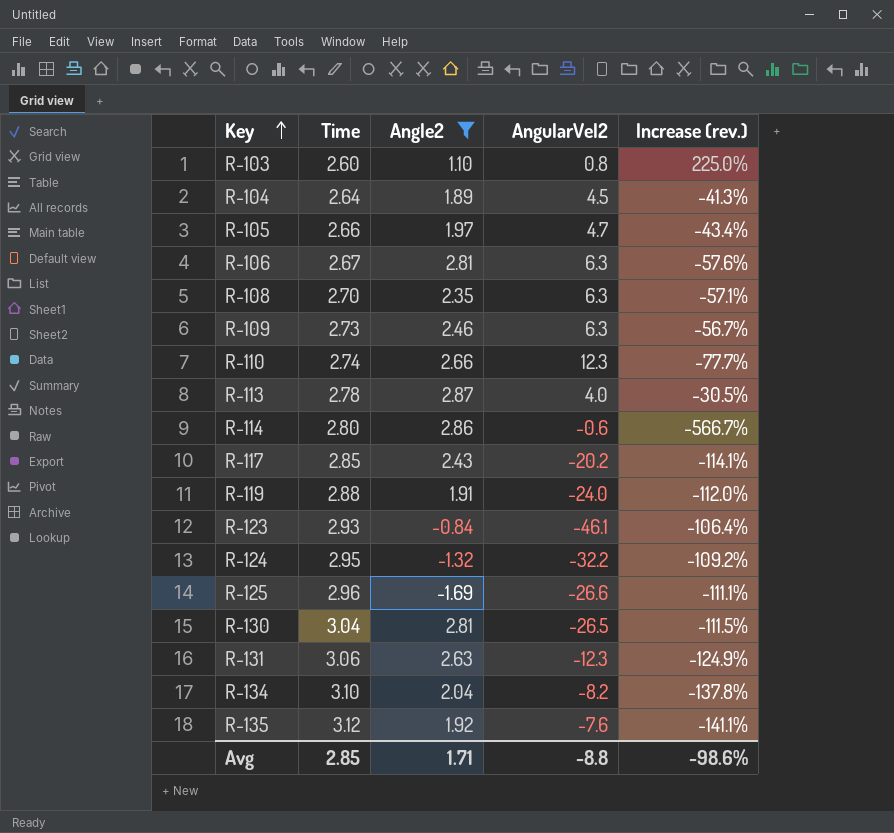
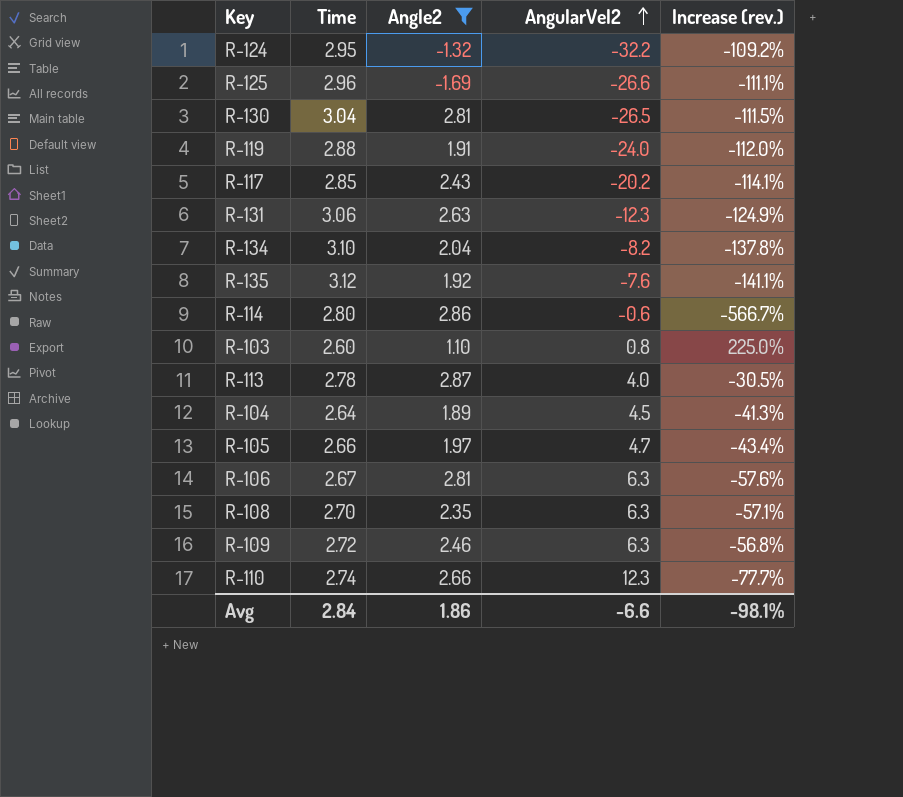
row order: Key ascending -> AngularVel2 ascending
row R-123: 2.93 | -0.84 | -46.1 | -106.4% -> none
R-109 | Time: 2.73 -> 2.72
R-109 | Increase (rev.): -56.7% -> -56.8%
Avg | Time: 2.85 -> 2.84
Avg | Angle2: 1.71 -> 1.86
Avg | AngularVel2: -8.8 -> -6.6
Avg | Increase (rev.): -98.6% -> -98.1%

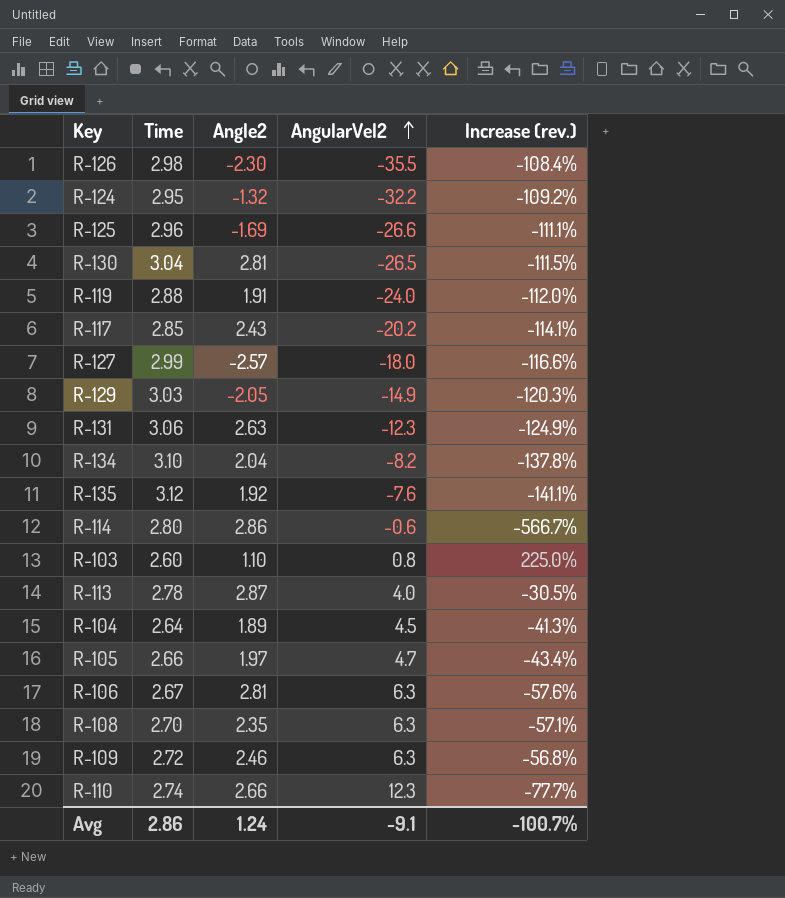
filter: Angle2 >= -1.69 -> none
Avg | Time: 2.84 -> 2.86
Avg | Angle2: 1.86 -> 1.24
Avg | AngularVel2: -6.6 -> -9.1
Avg | Increase (rev.): -98.1% -> -100.7%

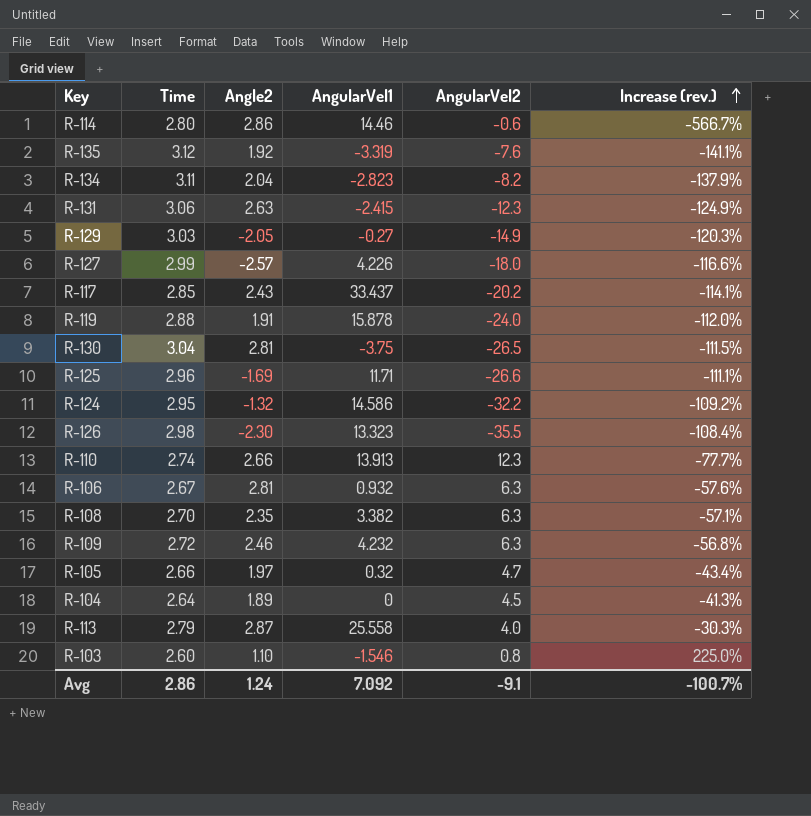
row order: AngularVel2 ascending -> Increase (rev.) ascending
column AngularVel1 | position: none -> 4
R-134 | Time: 3.10 -> 3.11
R-134 | Increase (rev.): -137.8% -> -137.9%
R-113 | Time: 2.78 -> 2.79
R-113 | Increase (rev.): -30.5% -> -30.3%

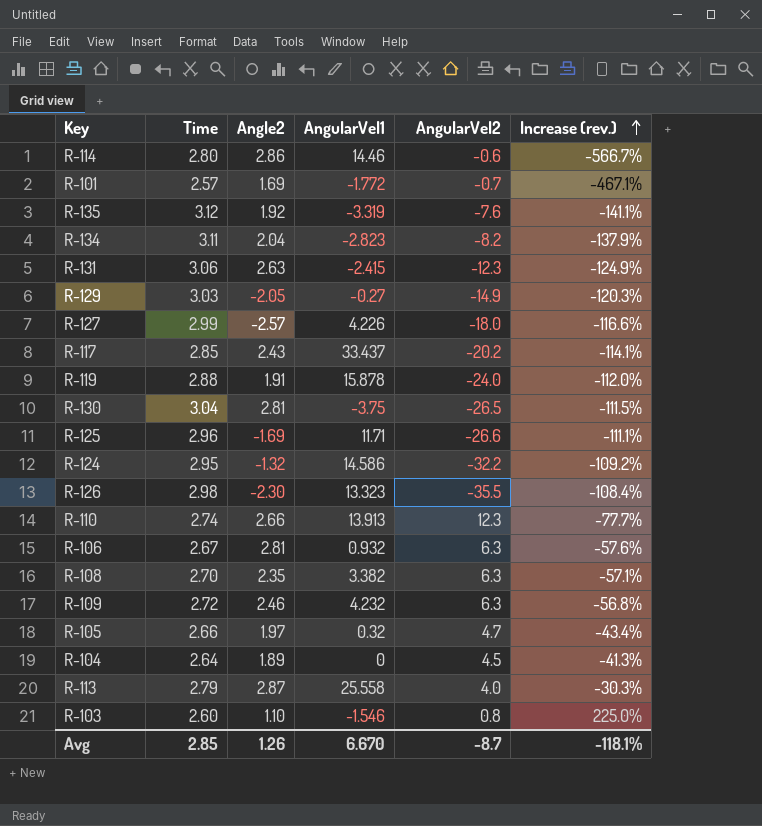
row R-101: none -> 2.57 | 1.69 | -1.772 | -0.7 | -467.1%
Avg | Time: 2.86 -> 2.85
Avg | Angle2: 1.24 -> 1.26
Avg | AngularVel1: 7.092 -> 6.670
Avg | AngularVel2: -9.1 -> -8.7
Avg | Increase (rev.): -100.7% -> -118.1%

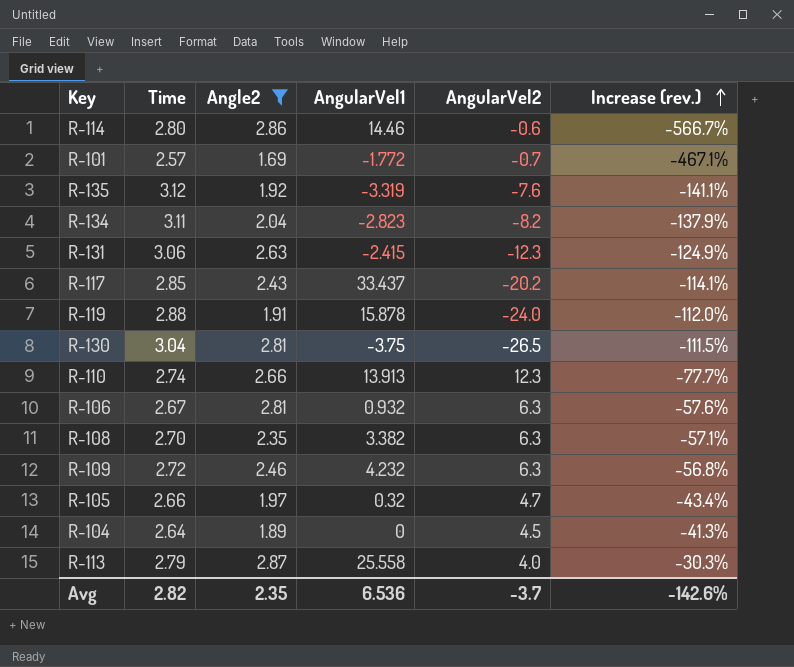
filter: none -> Angle2 >= 1.69
Avg | Time: 2.85 -> 2.82
Avg | Angle2: 1.26 -> 2.35
Avg | AngularVel1: 6.670 -> 6.536
Avg | AngularVel2: -8.7 -> -3.7
Avg | Increase (rev.): -118.1% -> -142.6%

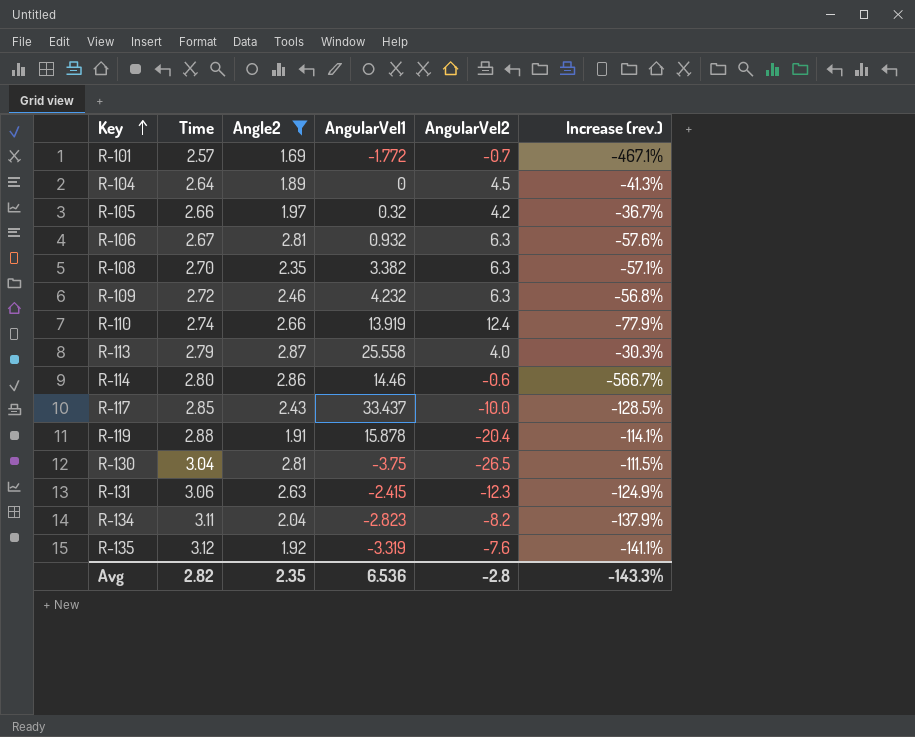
row order: Increase (rev.) ascending -> Key ascending
R-105 | AngularVel2: 4.7 -> 4.2
R-105 | Increase (rev.): -43.4% -> -36.7%
R-110 | AngularVel1: 13.913 -> 13.919
R-110 | AngularVel2: 12.3 -> 12.4
R-110 | Increase (rev.): -77.7% -> -77.9%
R-117 | AngularVel2: -20.2 -> -10.0
R-117 | Increase (rev.): -114.1% -> -128.5%
R-119 | AngularVel2: -24.0 -> -20.4
R-119 | Increase (rev.): -112.0% -> -114.1%
Avg | AngularVel2: -3.7 -> -2.8
Avg | Increase (rev.): -142.6% -> -143.3%

